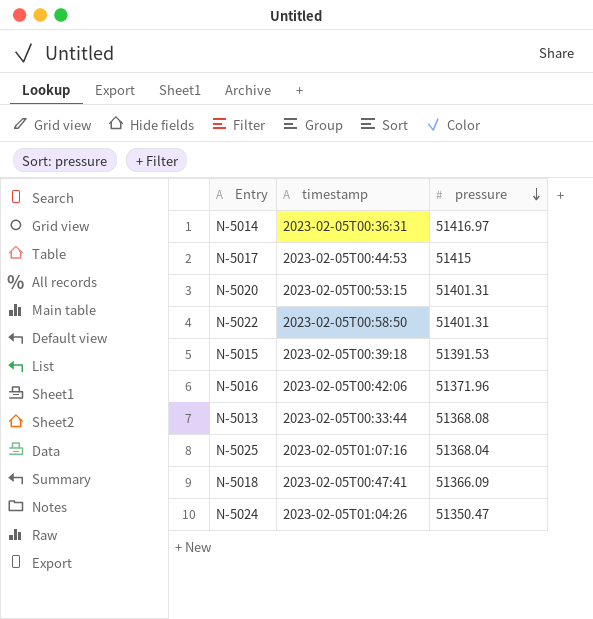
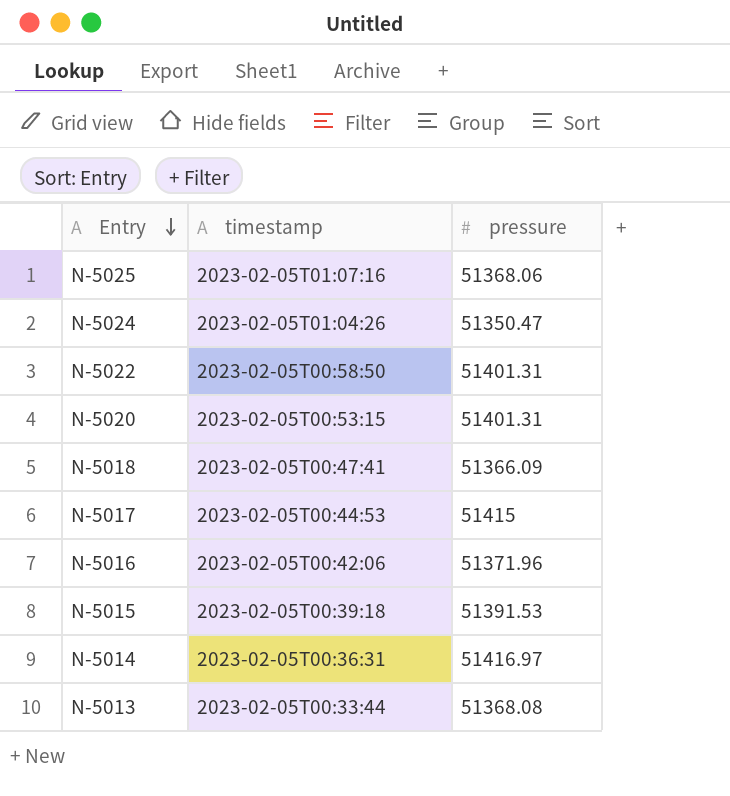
row order: pressure descending -> Entry descending
N-5025 | pressure: 51368.04 -> 51368.06

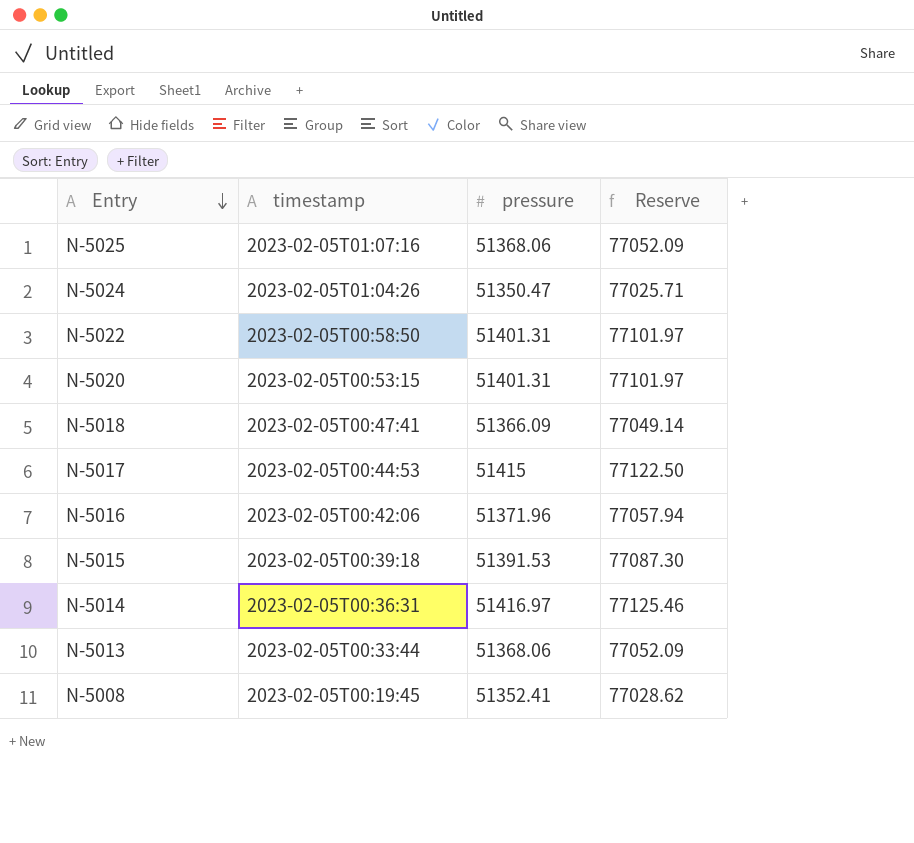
column Reserve | formula: none -> [pressure] * 1.5
N-5013 | pressure: 51368.08 -> 51368.06
row N-5008: none -> 2023-02-05T00:19:45 | 51352.41 | 77028.62

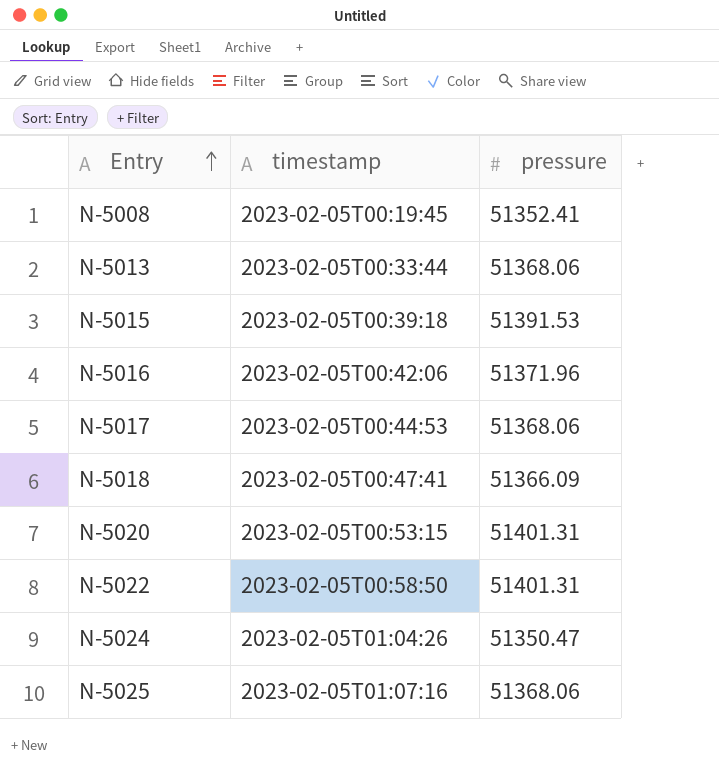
row order: Entry descending -> Entry ascending
column Reserve | formula: [pressure] * 1.5 -> none
row N-5014: 2023-02-05T00:36:31 | 51416.97 | 77125.46 -> none
N-5017 | pressure: 51415 -> 51368.06

